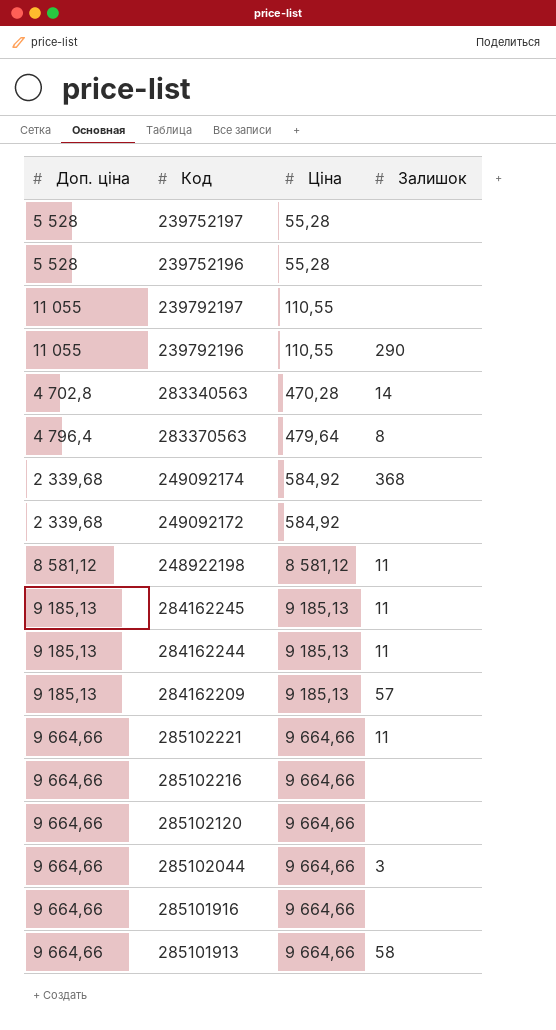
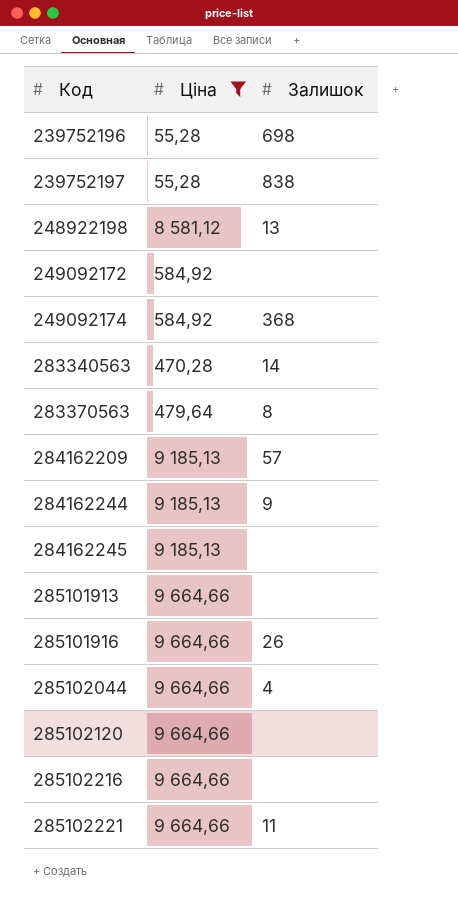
filter: none -> Ціна != 110,55
row order: Ціна ascending -> Код ascending
column Доп. ціна | position: 1 -> none
239752196 | Залишок: none -> 698
239752197 | Залишок: none -> 838
248922198 | Залишок: 11 -> 13
284162244 | Залишок: 11 -> 9
284162245 | Залишок: 11 -> none
285101913 | Залишок: 58 -> none
285101916 | Залишок: none -> 26
285102044 | Залишок: 3 -> 4

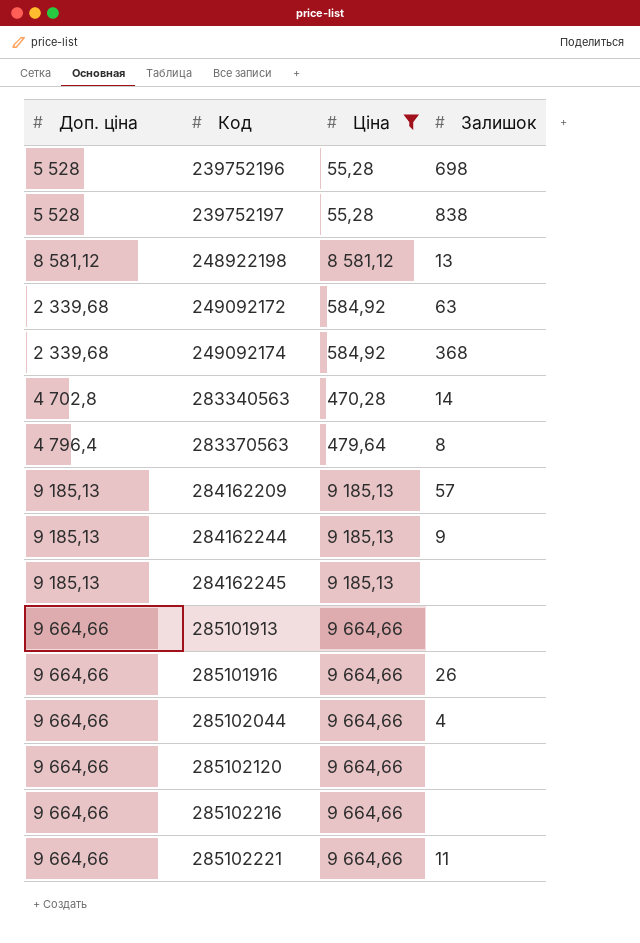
column Доп. ціна | position: none -> 1
249092172 | Залишок: none -> 63

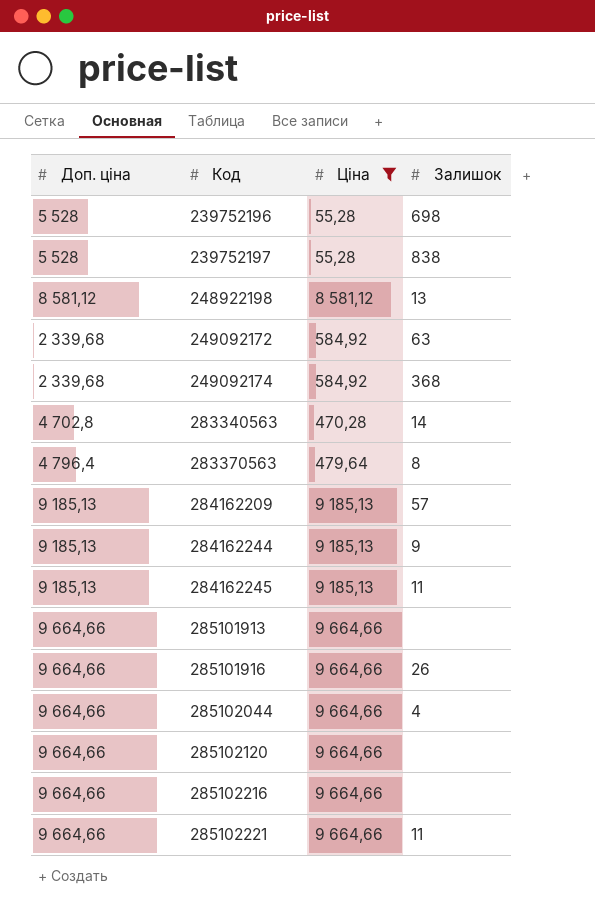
284162245 | Залишок: none -> 11

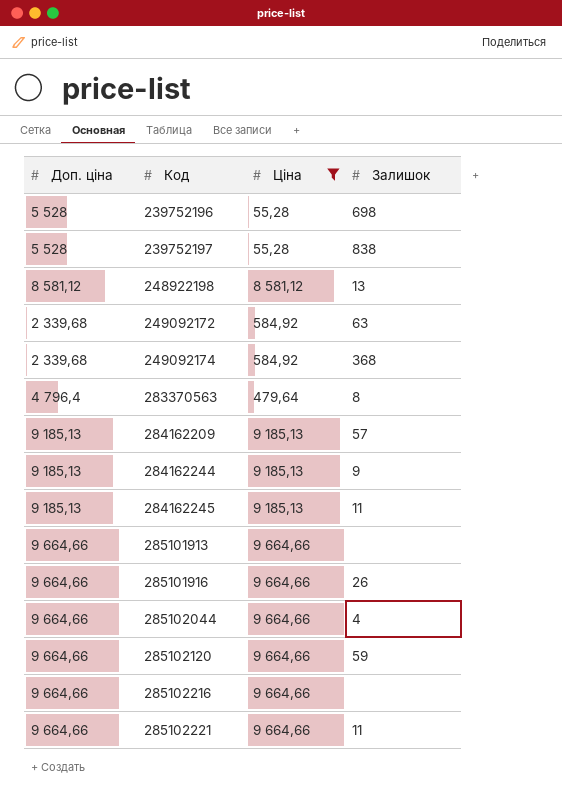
row 283340563: 4 702,8 | 470,28 | 14 -> none
285102120 | Залишок: none -> 59

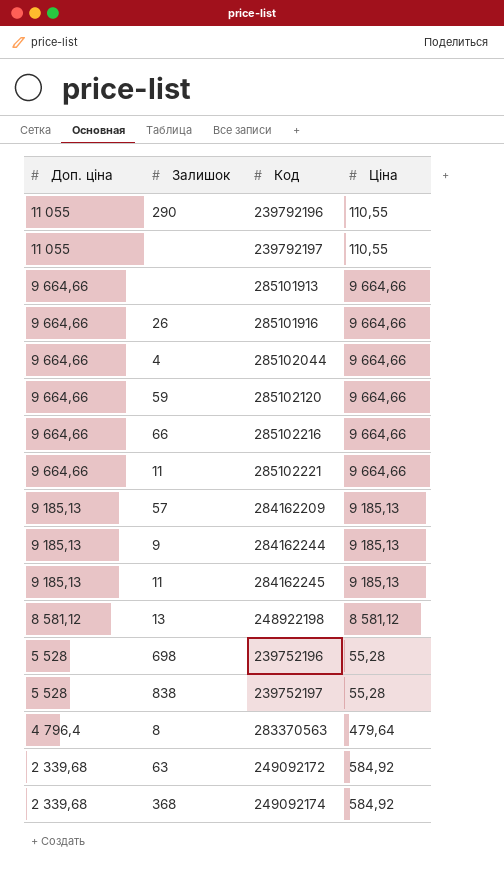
filter: Ціна != 110,55 -> none
row order: Код ascending -> Доп. ціна descending
column Залишок | position: 4 -> 2
285102216 | Залишок: none -> 66

